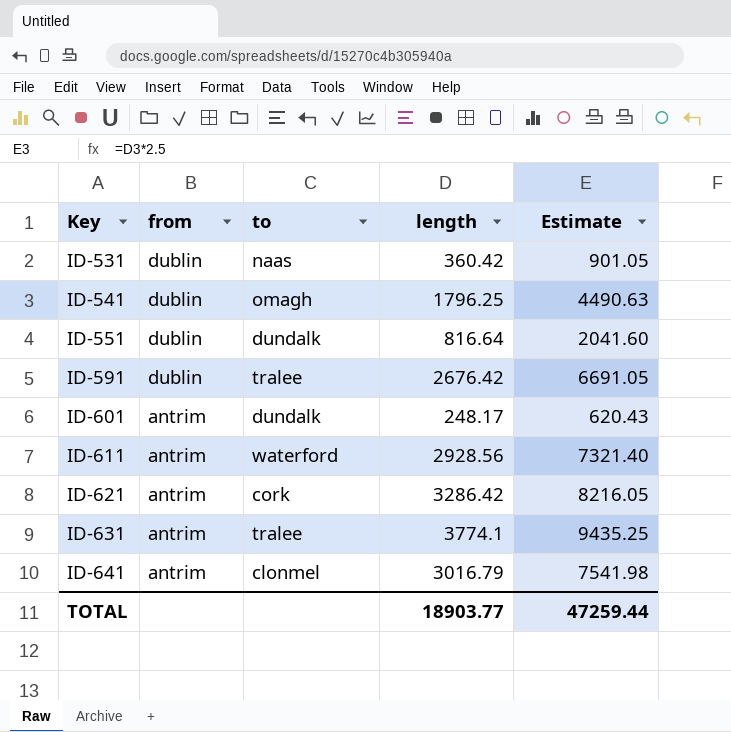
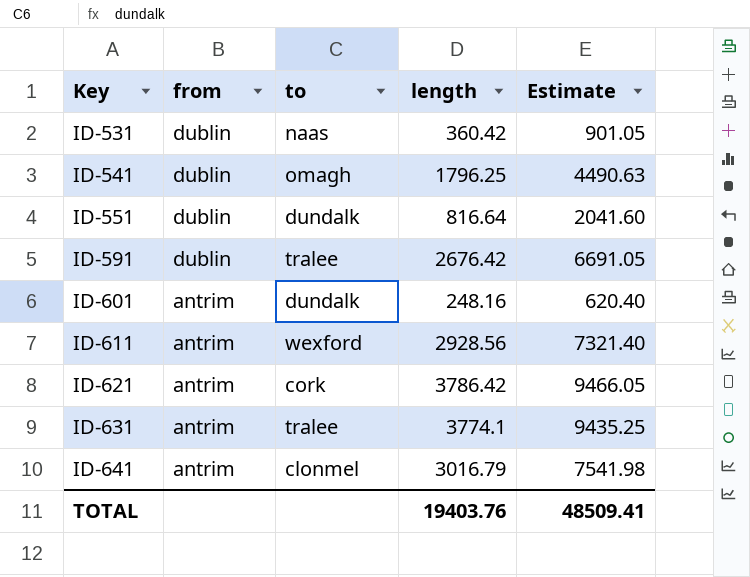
ID-601 | length: 248.17 -> 248.16
ID-601 | Estimate: 620.43 -> 620.40
ID-611 | to: waterford -> wexford
ID-621 | length: 3286.42 -> 3786.42
ID-621 | Estimate: 8216.05 -> 9466.05
TOTAL | length: 18903.77 -> 19403.76
TOTAL | Estimate: 47259.44 -> 48509.41

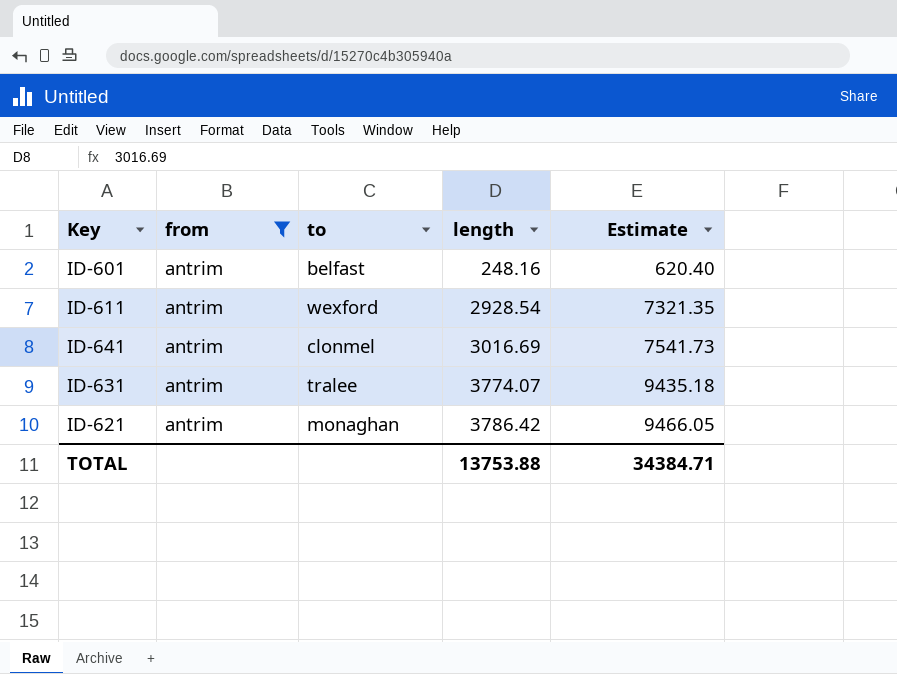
filter: none -> from = antrim
row order: Key ascending -> length ascending
ID-601 | to: dundalk -> belfast
ID-611 | length: 2928.56 -> 2928.54
ID-611 | Estimate: 7321.40 -> 7321.35
ID-641 | length: 3016.79 -> 3016.69
ID-641 | Estimate: 7541.98 -> 7541.73
ID-631 | length: 3774.1 -> 3774.07
ID-631 | Estimate: 9435.25 -> 9435.18
ID-621 | to: cork -> monaghan
TOTAL | length: 19403.76 -> 13753.88
TOTAL | Estimate: 48509.41 -> 34384.71

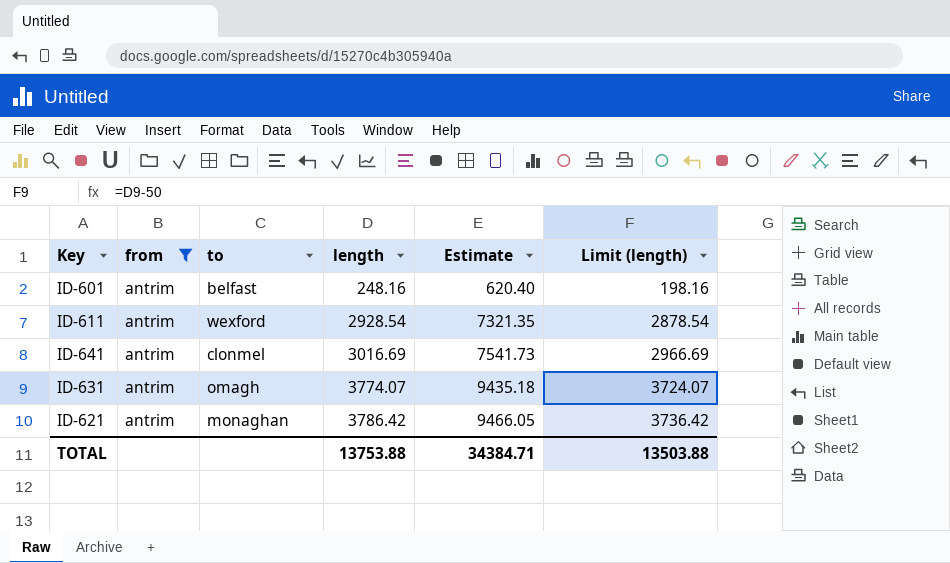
column Limit (length) | formula: none -> [length] - 50
ID-631 | to: tralee -> omagh

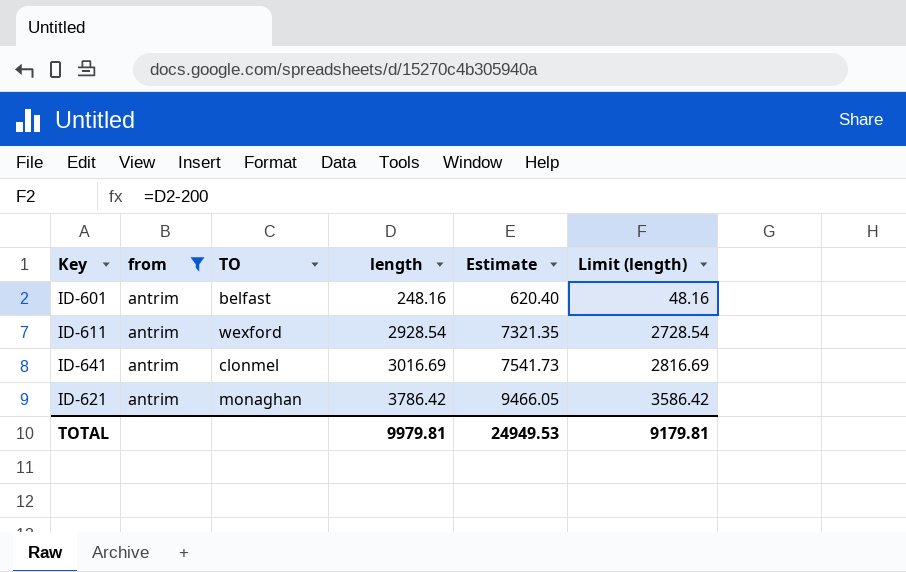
column name: to -> TO
column Limit (length) | formula: [length] - 50 -> [length] - 200
row ID-631: antrim | omagh | 3774.07 | 9435.18 | 3724.07 -> none
TOTAL | length: 13753.88 -> 9979.81
TOTAL | Estimate: 34384.71 -> 24949.53
TOTAL | Limit (length): 13503.88 -> 9179.81

